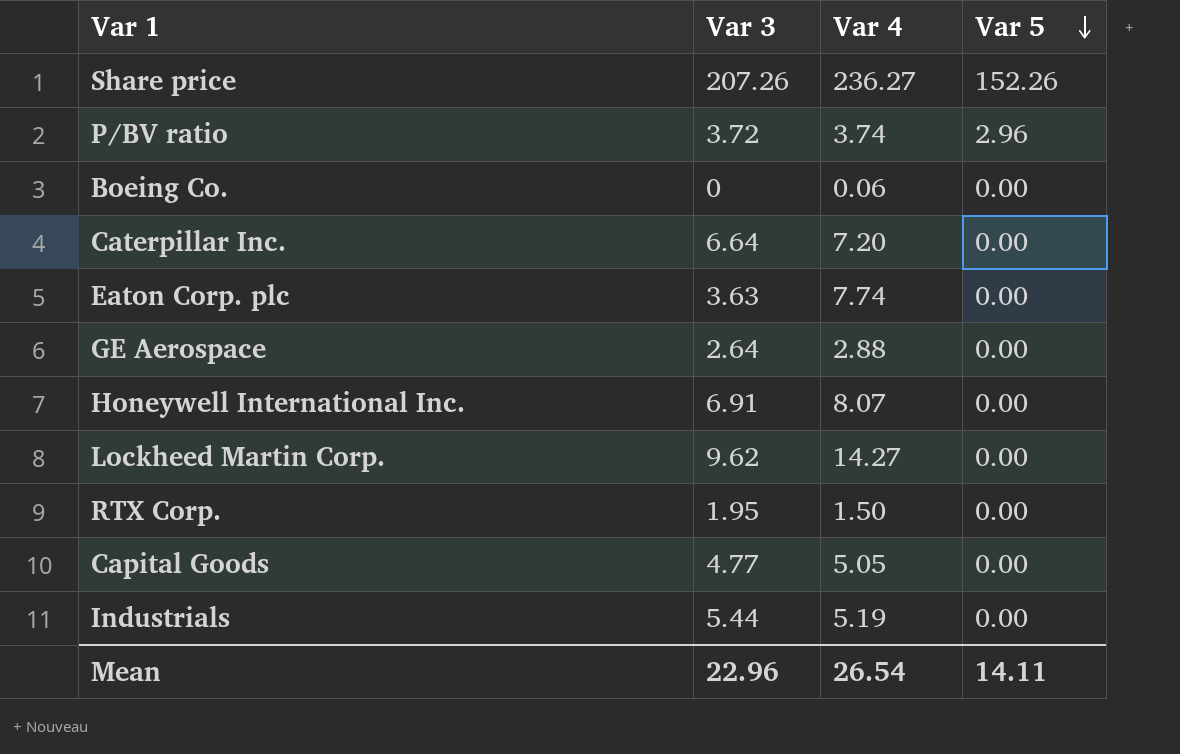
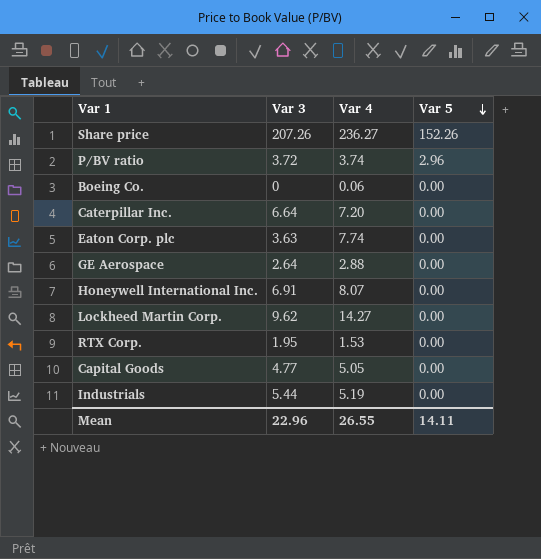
RTX Corp. | Var 4: 1.50 -> 1.53
Mean | Var 4: 26.54 -> 26.55

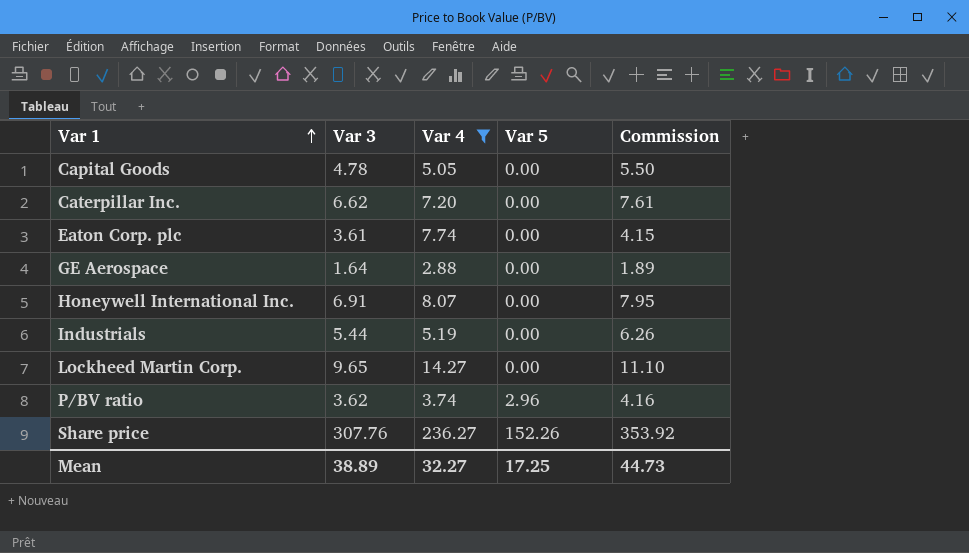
filter: none -> Var 4 >= 2.88
row order: Var 5 descending -> Var 1 ascending
column Commission | formula: none -> [Var 3] * 1.15
Capital Goods | Var 3: 4.77 -> 4.78
Caterpillar Inc. | Var 3: 6.64 -> 6.62
Eaton Corp. plc | Var 3: 3.63 -> 3.61
GE Aerospace | Var 3: 2.64 -> 1.64
Lockheed Martin Corp. | Var 3: 9.62 -> 9.65
P/BV ratio | Var 3: 3.72 -> 3.62
Share price | Var 3: 207.26 -> 307.76
Mean | Var 3: 22.96 -> 38.89
Mean | Var 4: 26.55 -> 32.27
Mean | Var 5: 14.11 -> 17.25

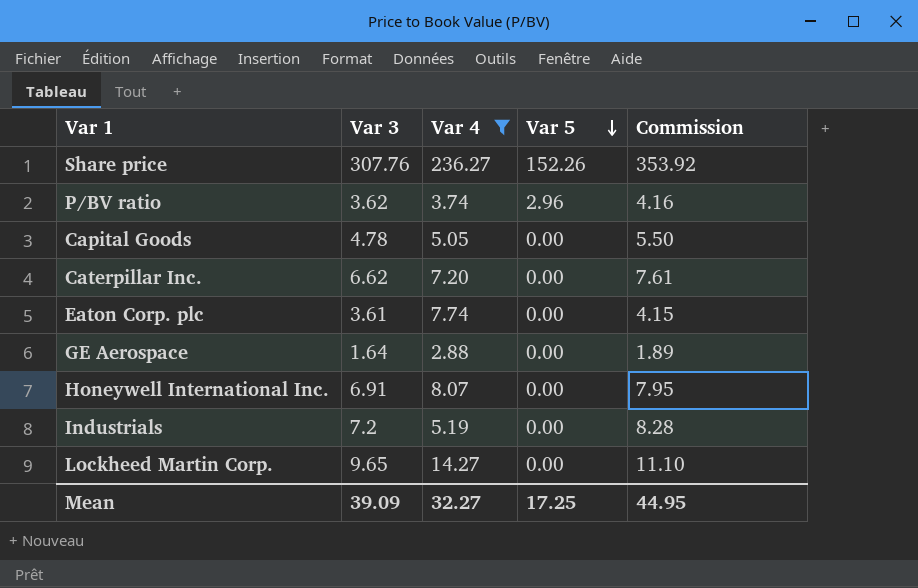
row order: Var 1 ascending -> Var 5 descending
Industrials | Var 3: 5.44 -> 7.2
Industrials | Commission: 6.26 -> 8.28
Mean | Var 3: 38.89 -> 39.09
Mean | Commission: 44.73 -> 44.95

